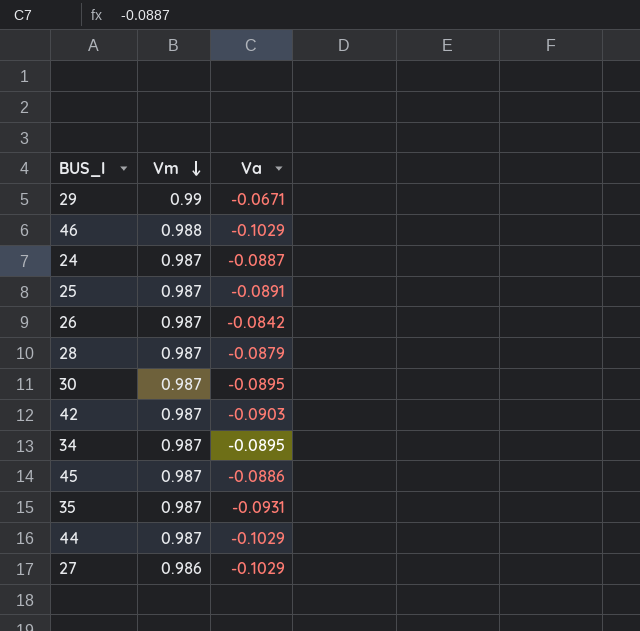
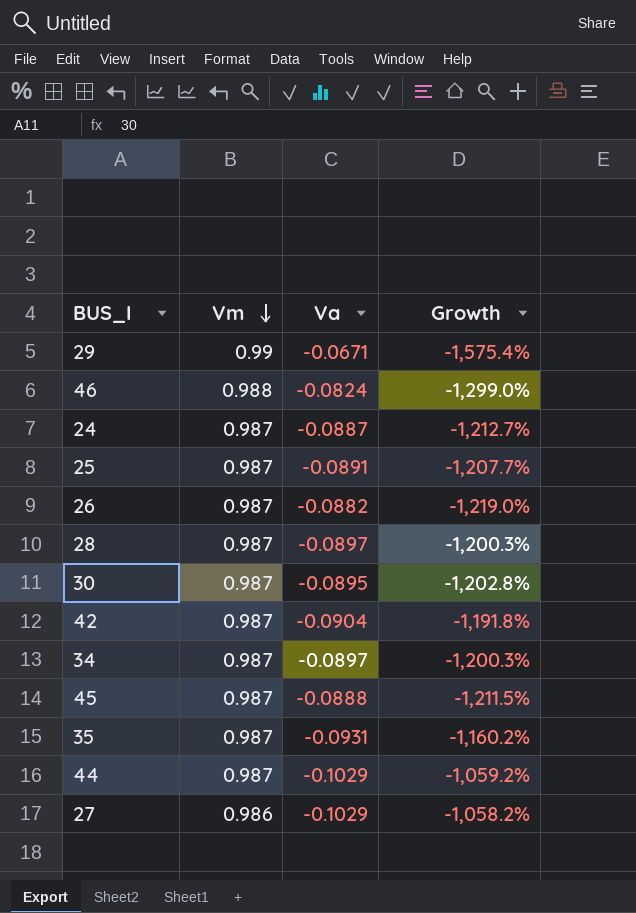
column Growth | formula: none -> ([Vm] - [Va]) / [Va]
46 | Va: -0.1029 -> -0.0824
26 | Va: -0.0842 -> -0.0882
28 | Va: -0.0879 -> -0.0897
42 | Va: -0.0903 -> -0.0904
34 | Va: -0.0895 -> -0.0897
45 | Va: -0.0886 -> -0.0888

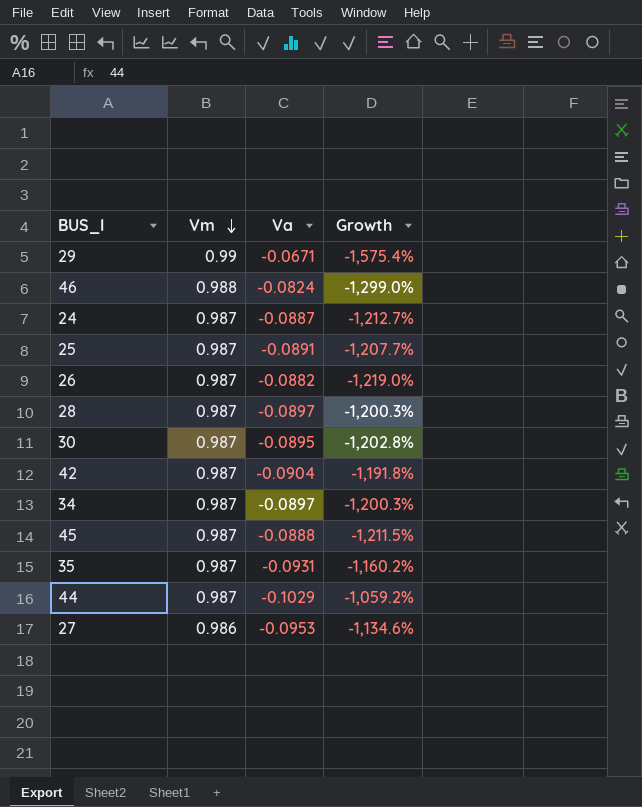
27 | Va: -0.1029 -> -0.0953
27 | Growth: -1,058.2% -> -1,134.6%

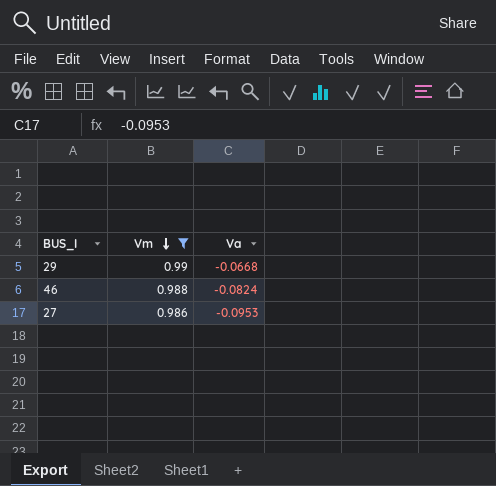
filter: none -> Vm != 0.987
column Growth | formula: ([Vm] - [Va]) / [Va] -> none
29 | Va: -0.0671 -> -0.0668

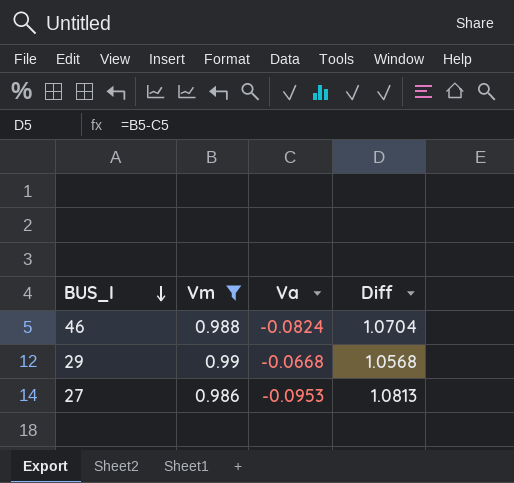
row order: Vm descending -> BUS_I descending
column Diff | formula: none -> [Vm] - [Va]

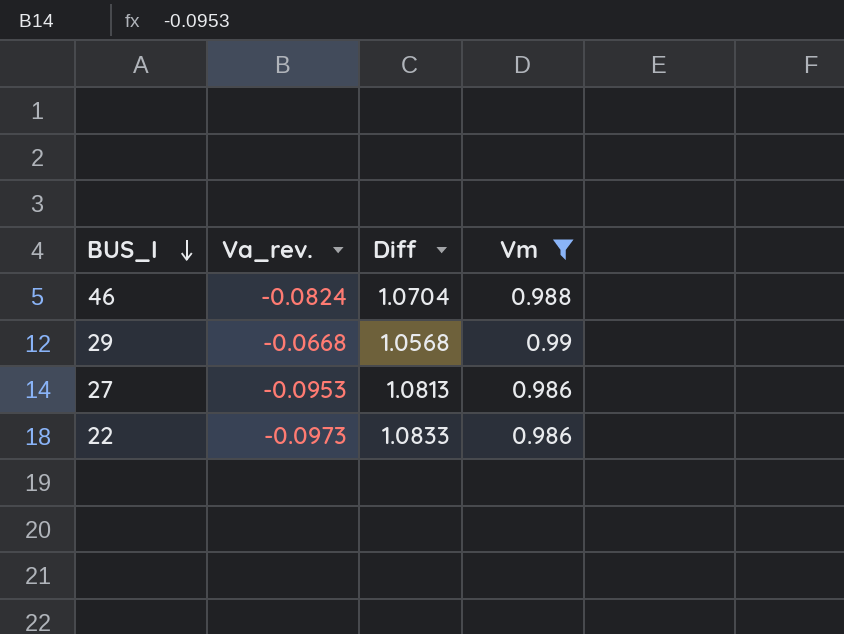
column name: Va -> Va_rev.
column Vm | position: 2 -> 4
row 22: none -> -0.0973 | 1.0833 | 0.986

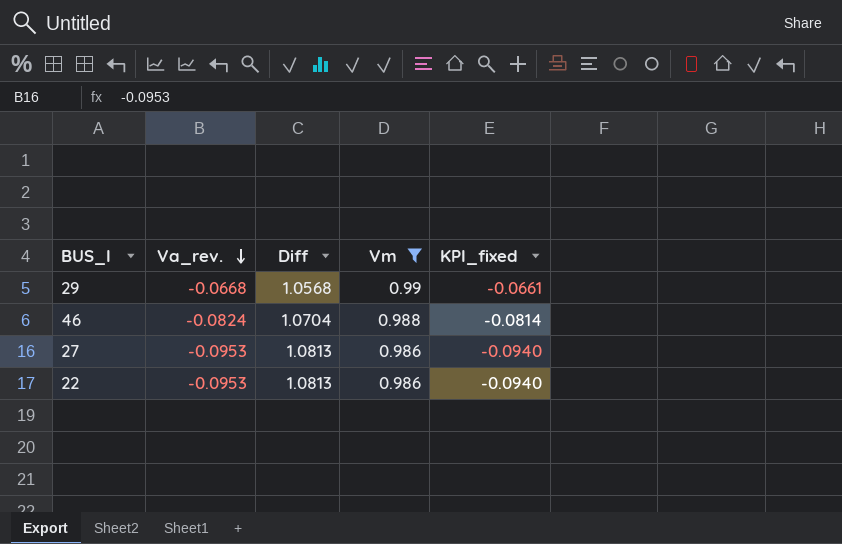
row order: BUS_I descending -> Va_rev. descending
column KPI_fixed | formula: none -> [Va_rev.] * [Vm]
22 | Va_rev.: -0.0973 -> -0.0953
22 | Diff: 1.0833 -> 1.0813

